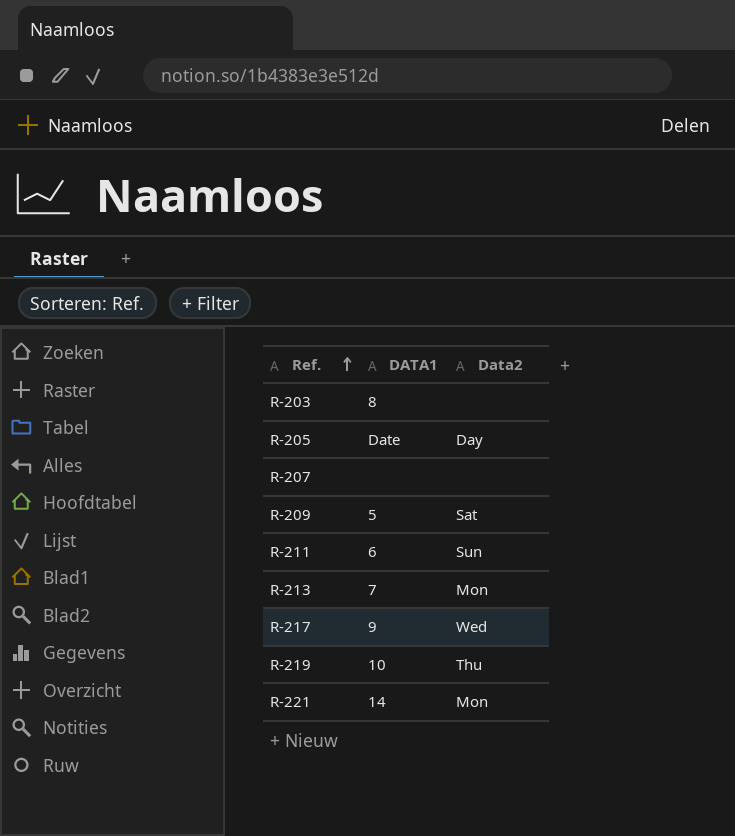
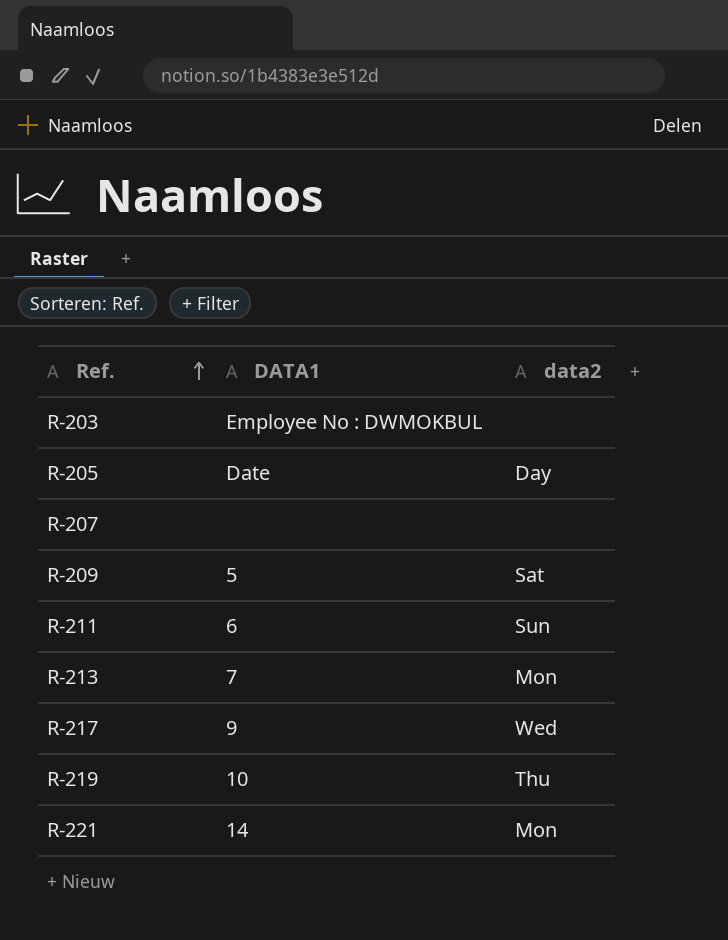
column name: Data2 -> data2
R-203 | DATA1: 8 -> Employee No : DWMOKBUL

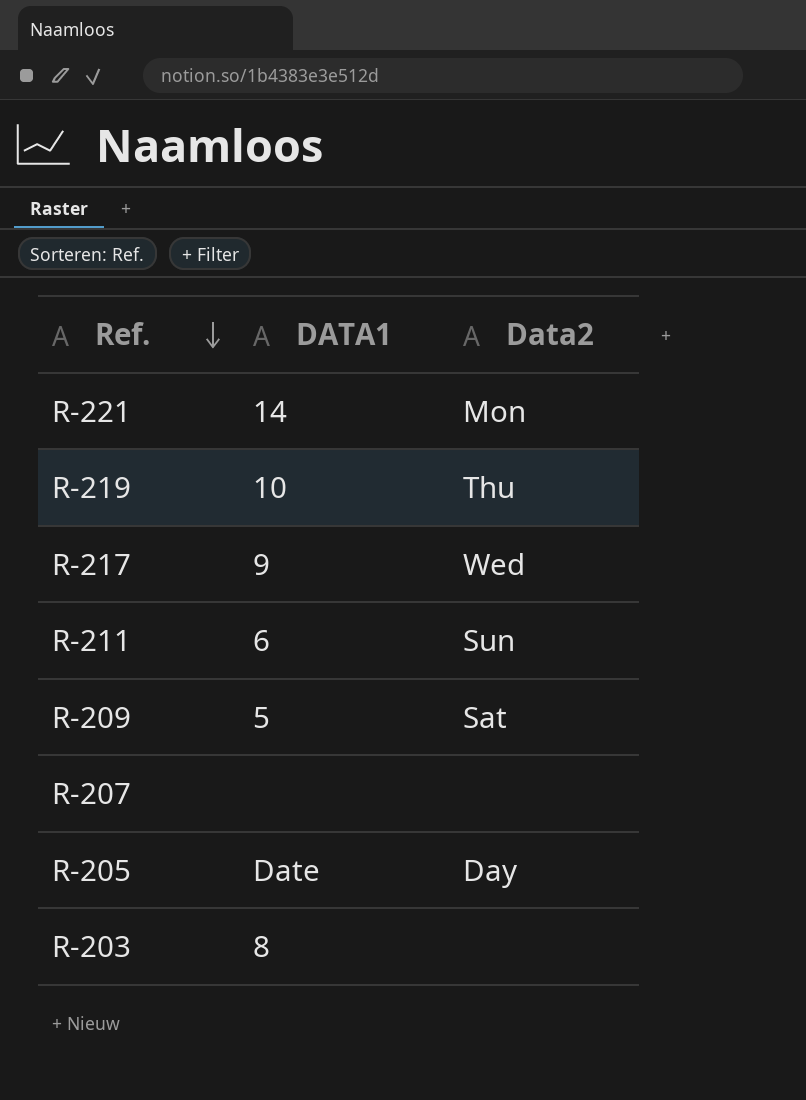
row order: Ref. ascending -> Ref. descending
column name: data2 -> Data2
row R-213: 7 | Mon -> none
R-203 | DATA1: Employee No : DWMOKBUL -> 8

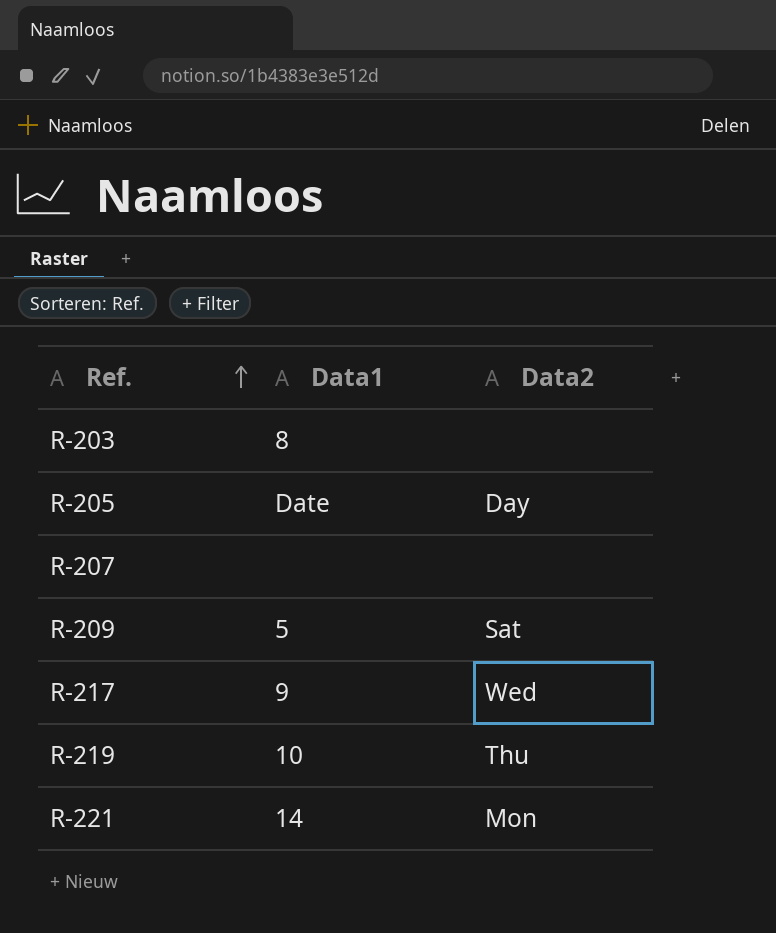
row order: Ref. descending -> Ref. ascending
column name: DATA1 -> Data1
row R-211: 6 | Sun -> none

